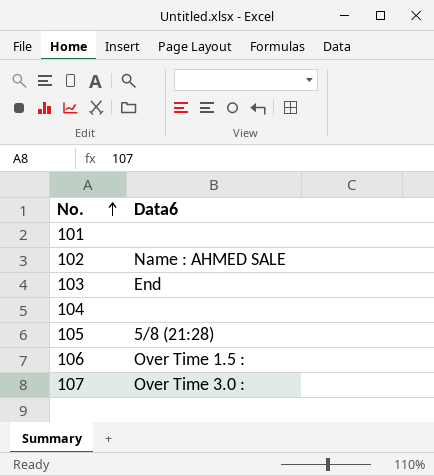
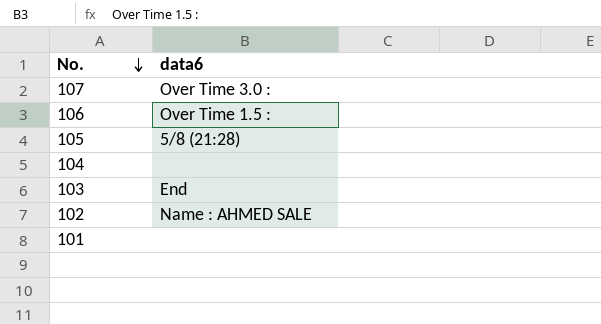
row order: No. ascending -> No. descending
column name: Data6 -> data6

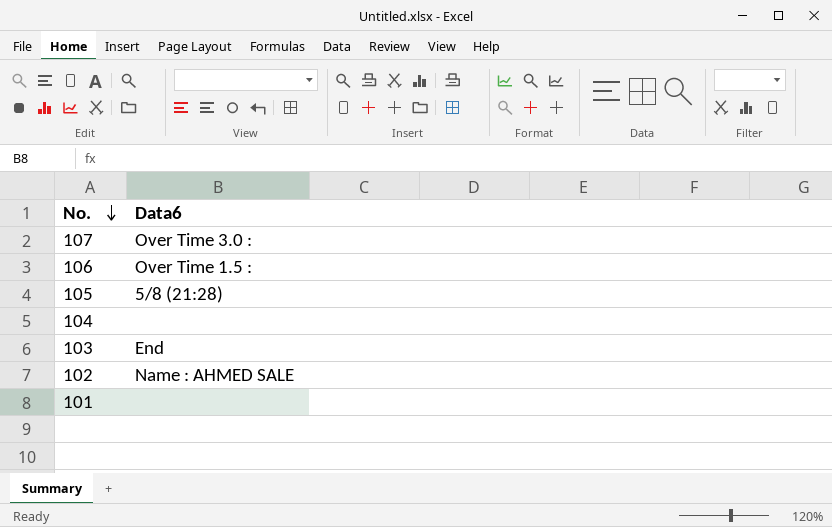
column name: data6 -> Data6

